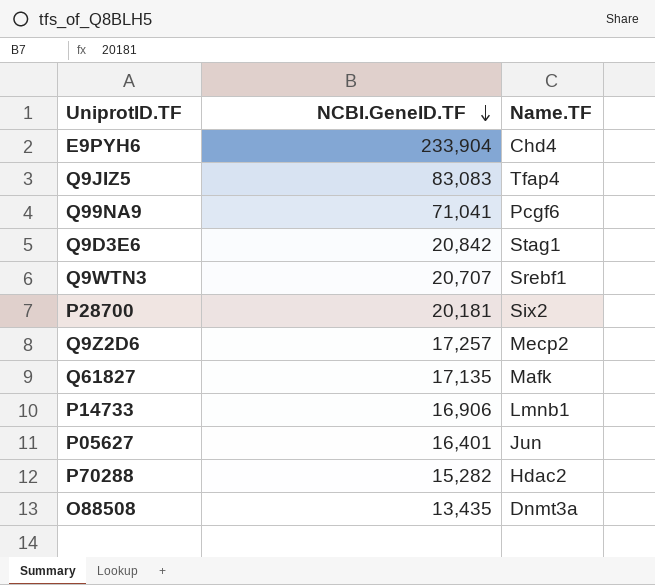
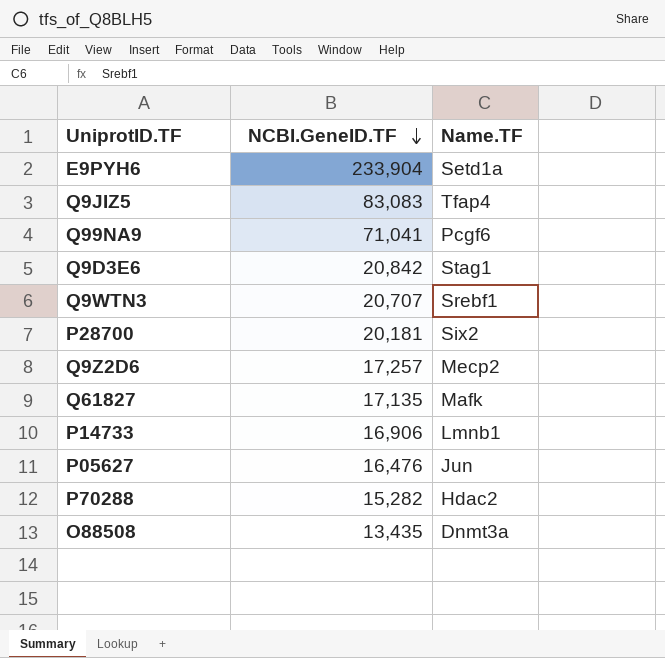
E9PYH6 | Name.TF: Chd4 -> Setd1a
P05627 | NCBI.GeneID.TF: 16,401 -> 16,476

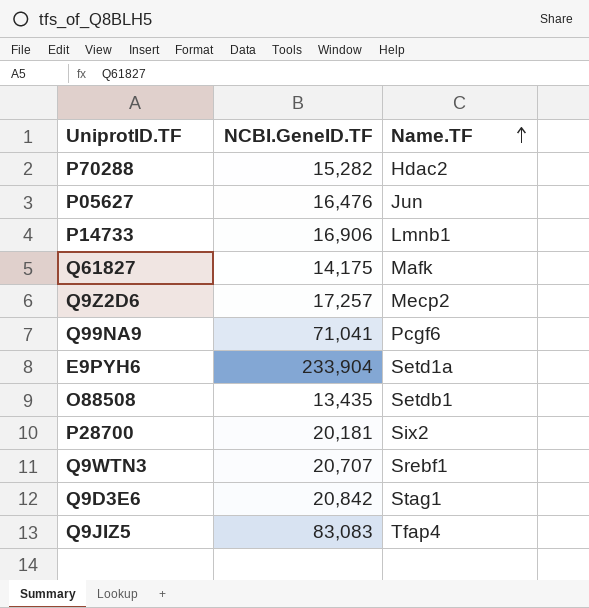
row order: NCBI.GeneID.TF descending -> Name.TF ascending
Q61827 | NCBI.GeneID.TF: 17,135 -> 14,175
O88508 | Name.TF: Dnmt3a -> Setdb1

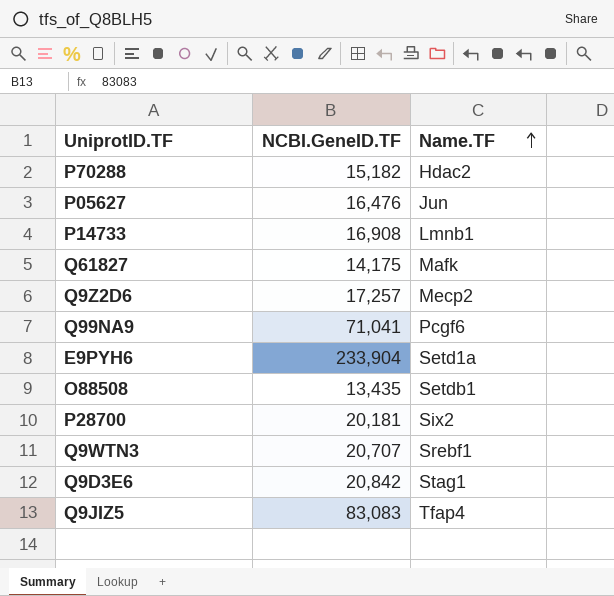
P70288 | NCBI.GeneID.TF: 15,282 -> 15,182
P14733 | NCBI.GeneID.TF: 16,906 -> 16,908

